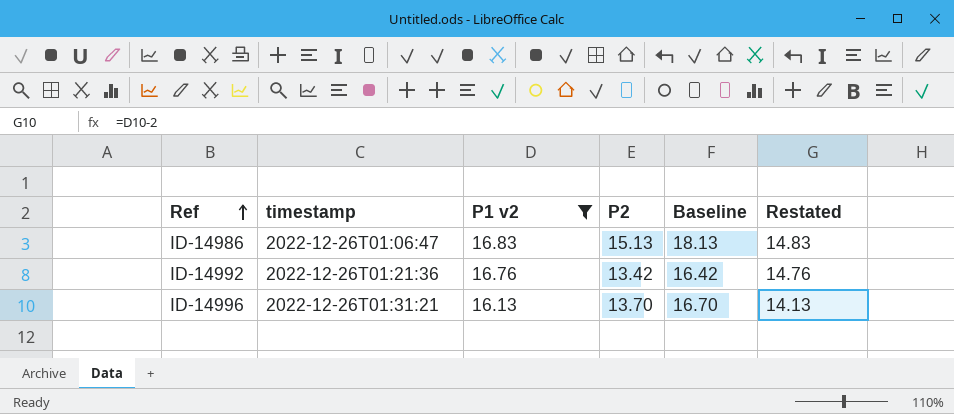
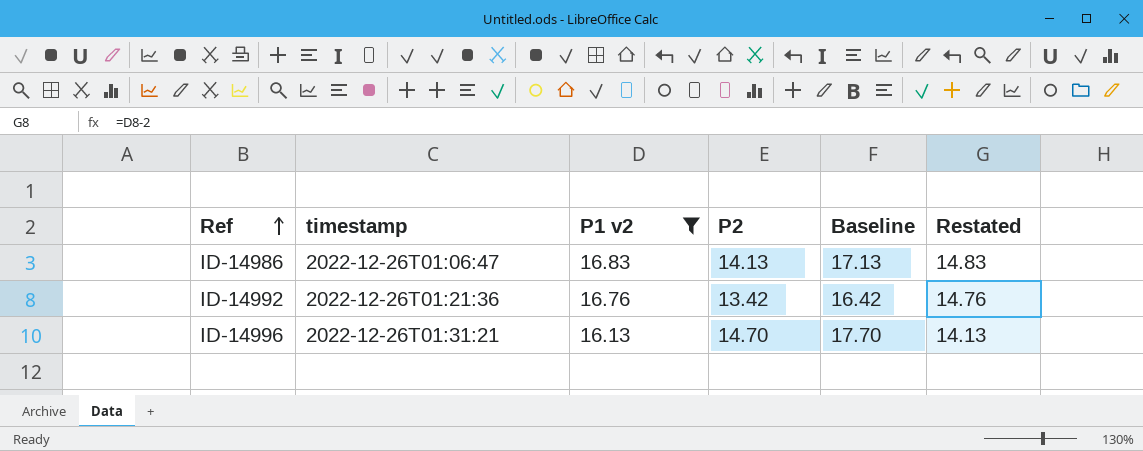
ID-14986 | P2: 15.13 -> 14.13
ID-14986 | Baseline: 18.13 -> 17.13
ID-14996 | P2: 13.70 -> 14.70
ID-14996 | Baseline: 16.70 -> 17.70

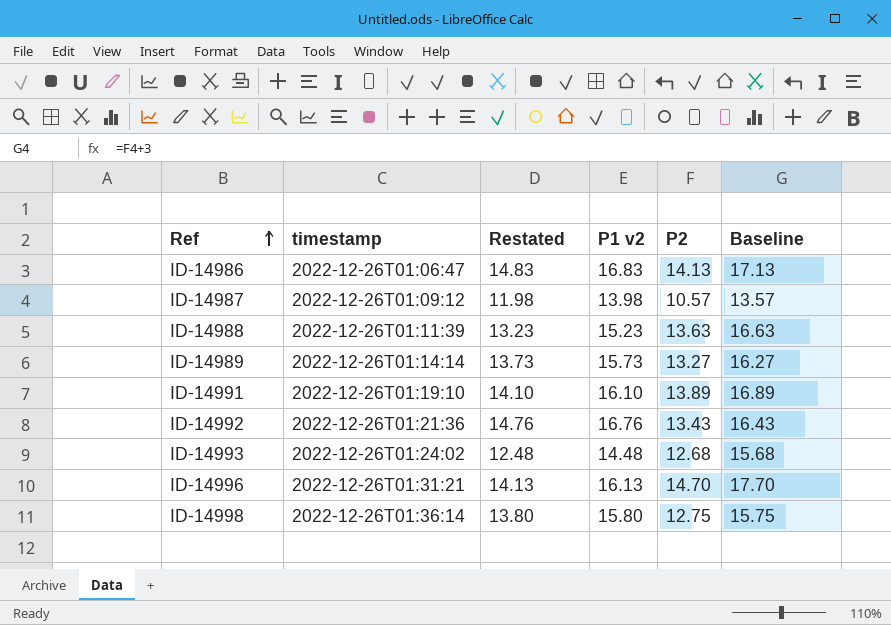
filter: P1 v2 >= 16.13 -> none
column Restated | position: 6 -> 3
ID-14992 | P2: 13.42 -> 13.43
ID-14992 | Baseline: 16.42 -> 16.43

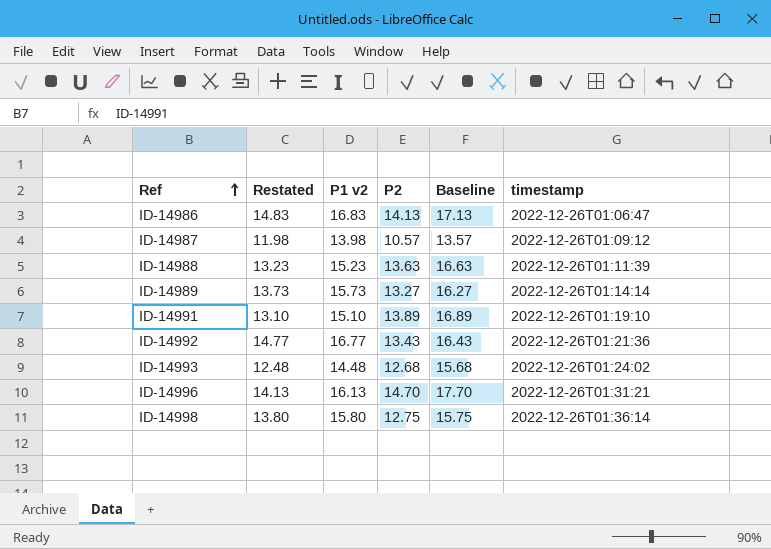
column timestamp | position: 2 -> 6
ID-14991 | Restated: 14.10 -> 13.10
ID-14991 | P1 v2: 16.10 -> 15.10
ID-14992 | Restated: 14.76 -> 14.77
ID-14992 | P1 v2: 16.76 -> 16.77

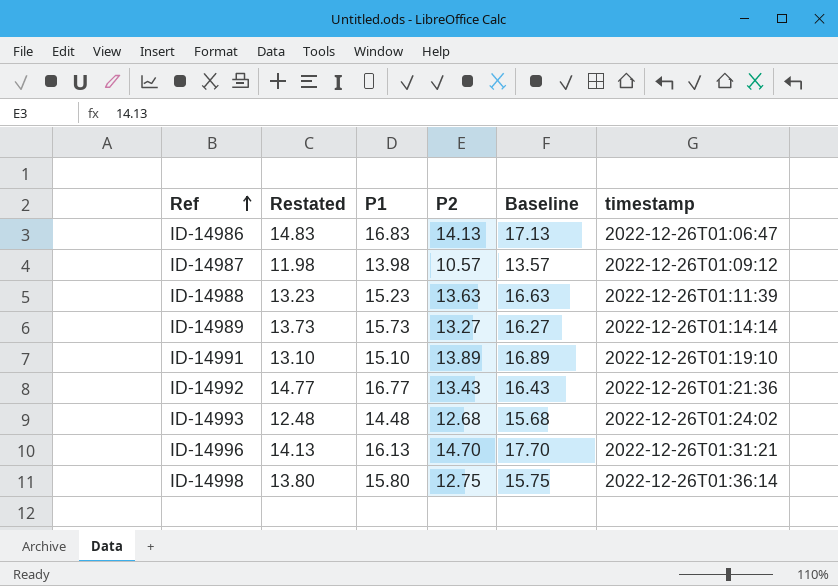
column name: P1 v2 -> P1

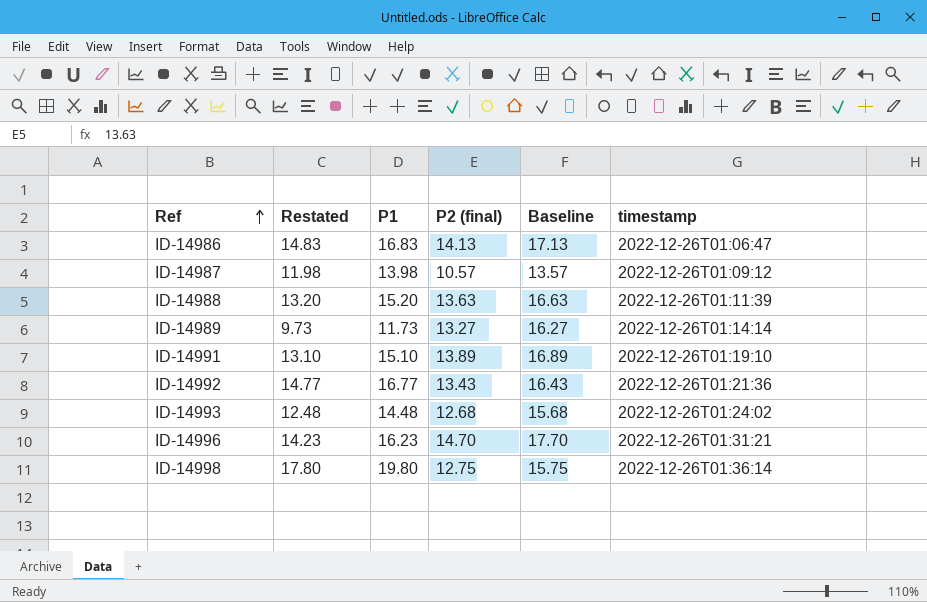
column name: P2 -> P2 (final)
ID-14988 | Restated: 13.23 -> 13.20
ID-14988 | P1: 15.23 -> 15.20
ID-14989 | Restated: 13.73 -> 9.73
ID-14989 | P1: 15.73 -> 11.73
ID-14996 | Restated: 14.13 -> 14.23
ID-14996 | P1: 16.13 -> 16.23
ID-14998 | Restated: 13.80 -> 17.80
ID-14998 | P1: 15.80 -> 19.80

